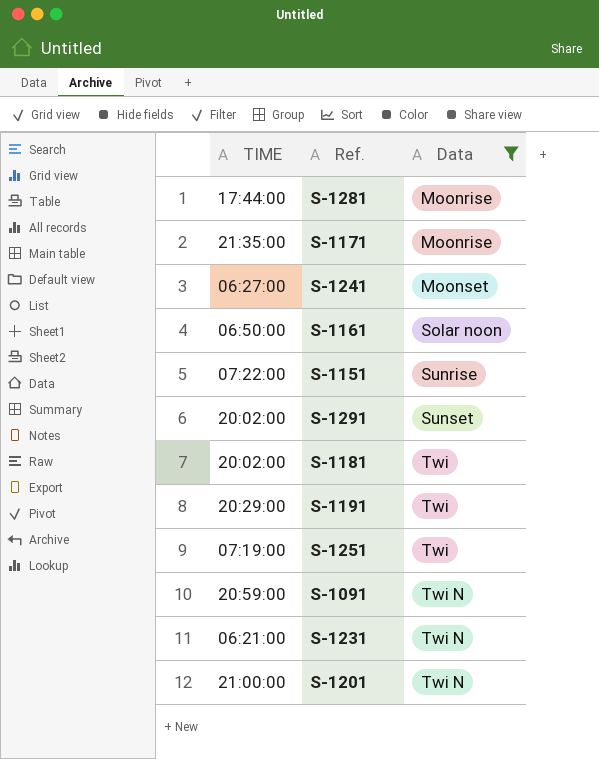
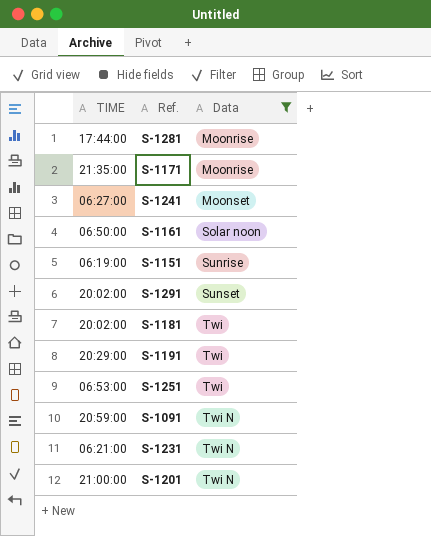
S-1151 | TIME: 07:22:00 -> 06:19:00
S-1251 | TIME: 07:19:00 -> 06:53:00

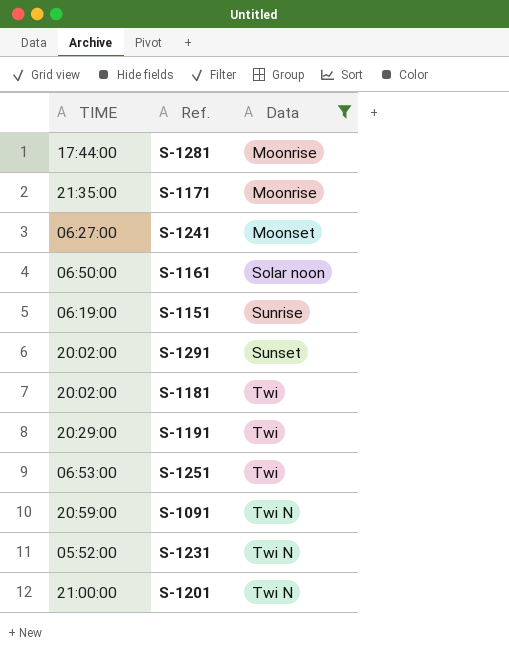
S-1231 | TIME: 06:21:00 -> 05:52:00

